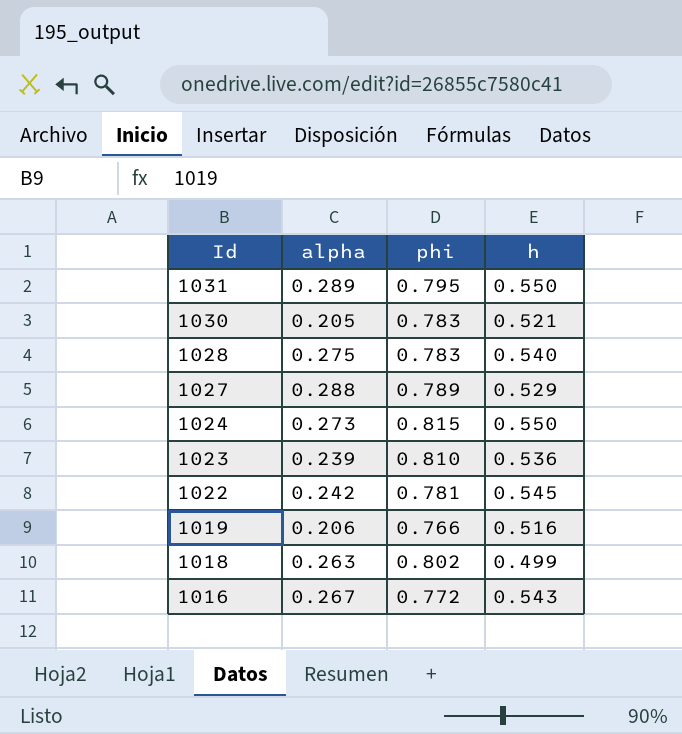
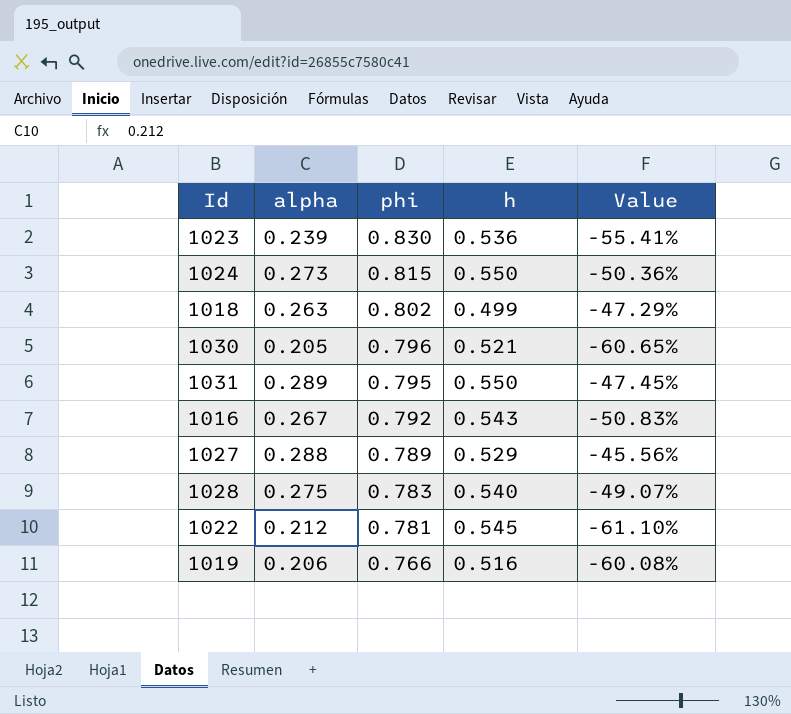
row order: Id descending -> phi descending
column Value | formula: none -> ([alpha] - [h]) / [h]
1023 | phi: 0.810 -> 0.830
1030 | phi: 0.783 -> 0.796
1016 | phi: 0.772 -> 0.792
1022 | alpha: 0.242 -> 0.212

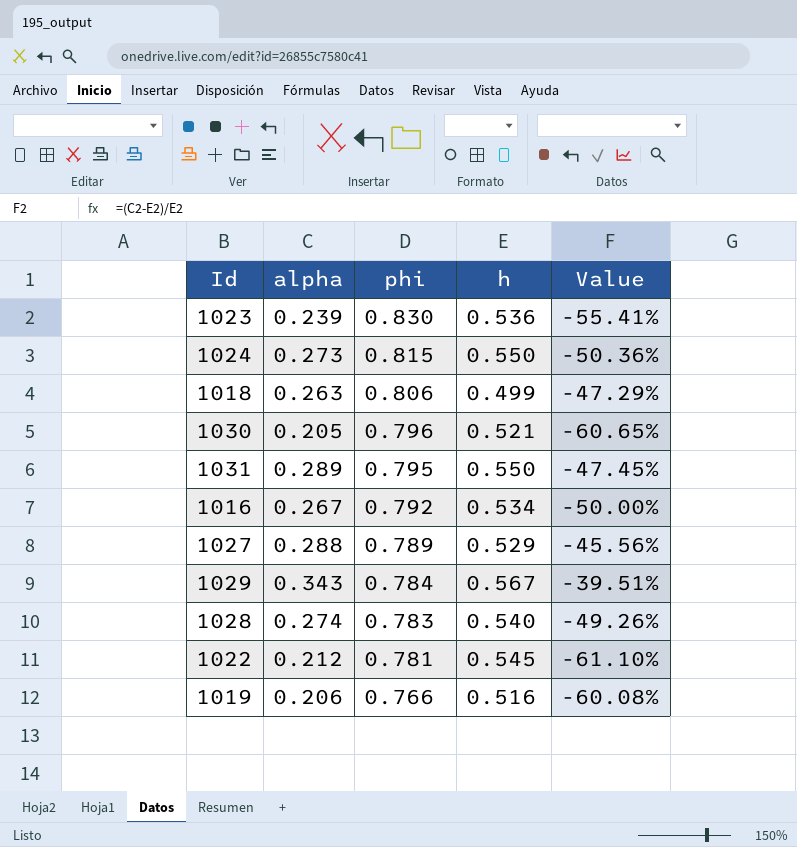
1018 | phi: 0.802 -> 0.806
1016 | h: 0.543 -> 0.534
1016 | Value: -50.83% -> -50.00%
row 1029: none -> 0.343 | 0.784 | 0.567 | -39.51%
1028 | alpha: 0.275 -> 0.274
1028 | Value: -49.07% -> -49.26%

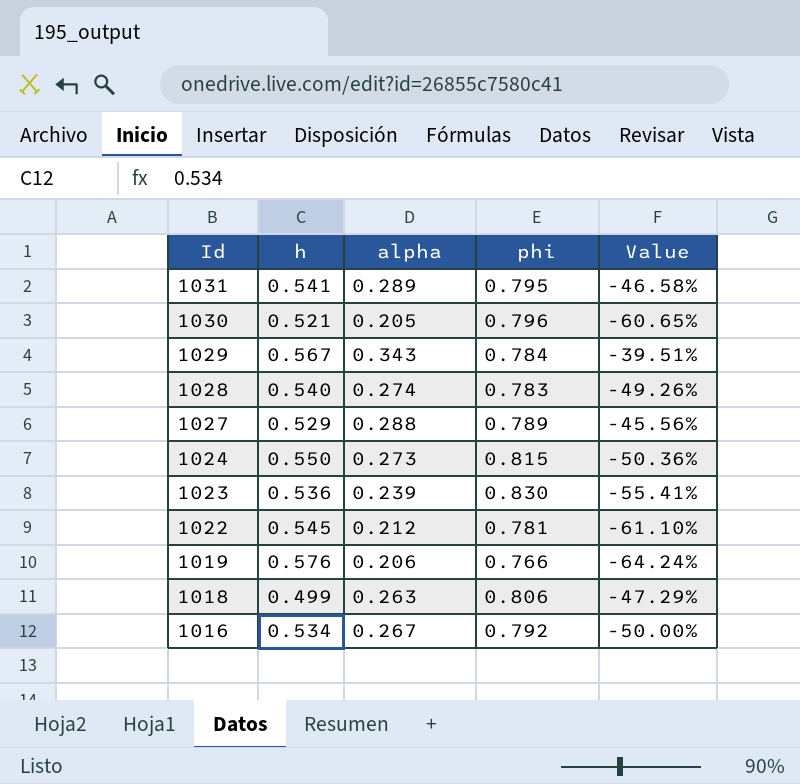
row order: phi descending -> Id descending
column h | position: 4 -> 2
1031 | h: 0.550 -> 0.541
1031 | Value: -47.45% -> -46.58%
1019 | h: 0.516 -> 0.576
1019 | Value: -60.08% -> -64.24%

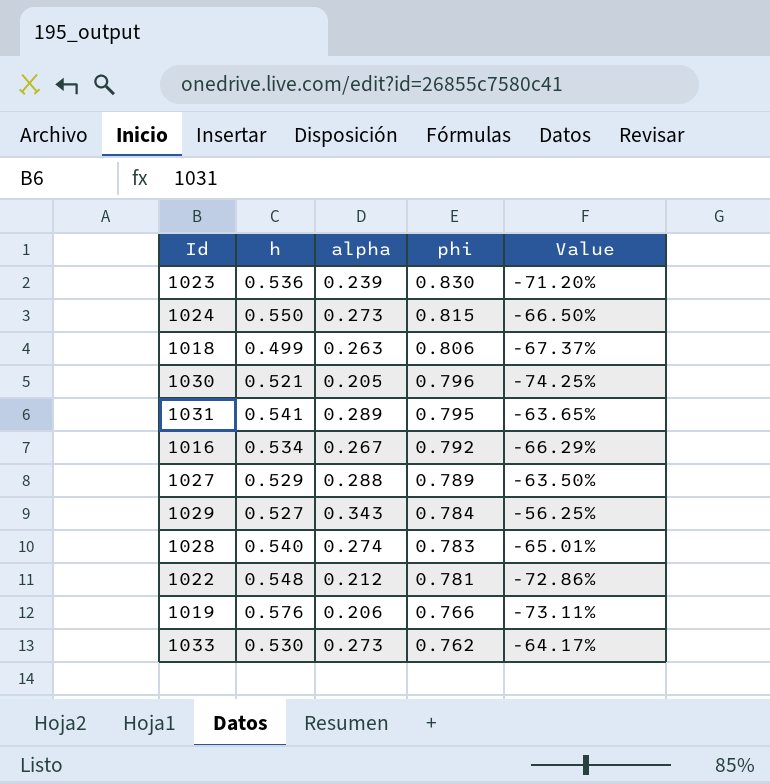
row order: Id descending -> phi descending
column Value | formula: ([alpha] - [h]) / [h] -> ([alpha] - [phi]) / [phi]
1029 | h: 0.567 -> 0.527
1022 | h: 0.545 -> 0.548
row 1033: none -> 0.530 | 0.273 | 0.762 | -64.17%

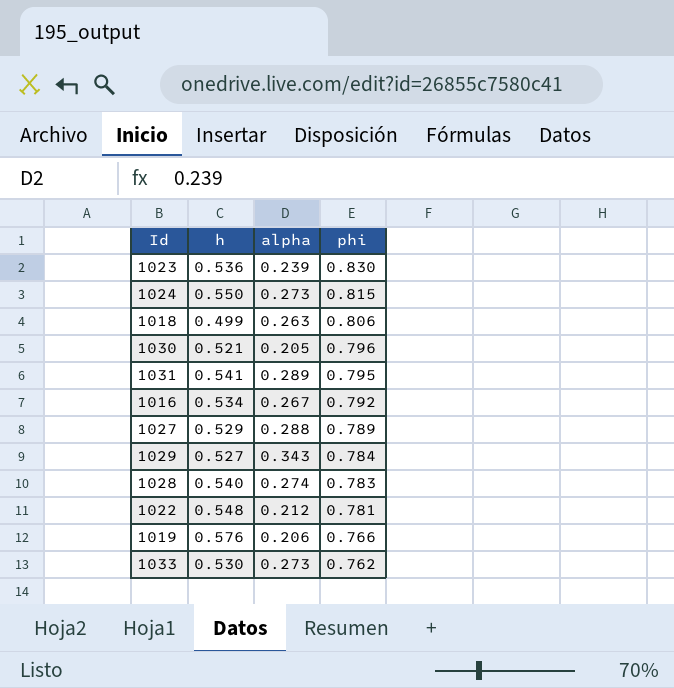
column Value | formula: ([alpha] - [phi]) / [phi] -> none

